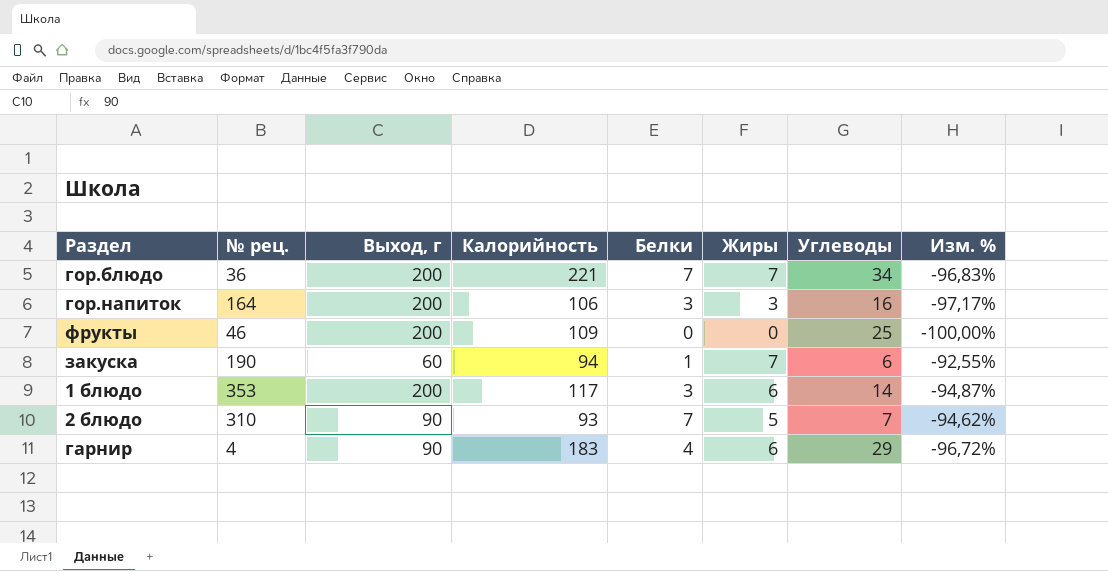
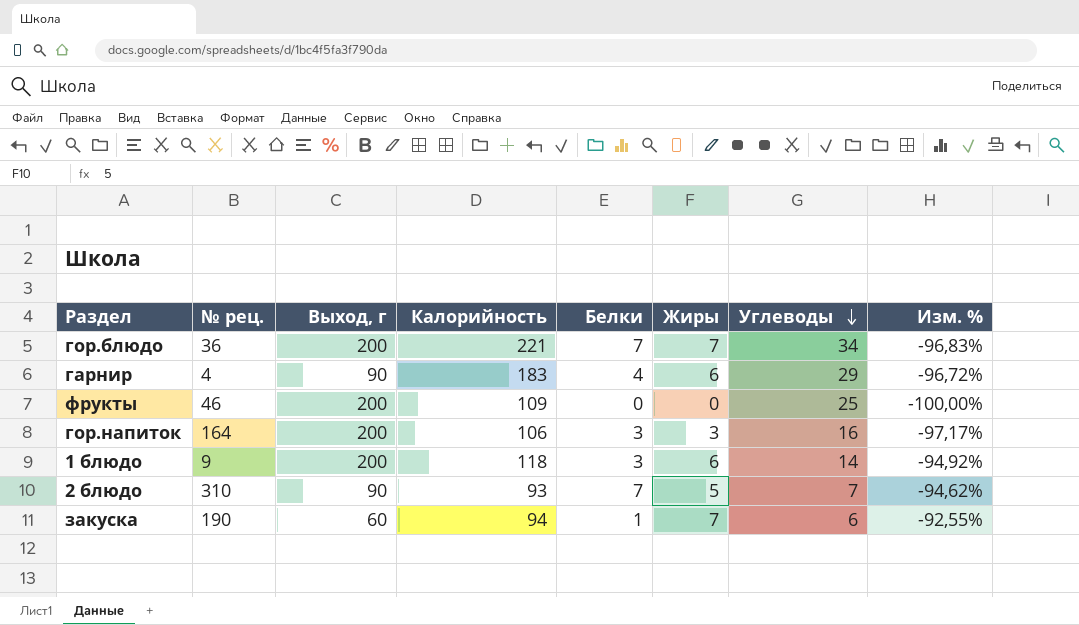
row order: none -> Углеводы descending
1 блюдо | № рец.: 353 -> 9
1 блюдо | Калорийность: 117 -> 118
1 блюдо | Изм. %: -94,87% -> -94,92%

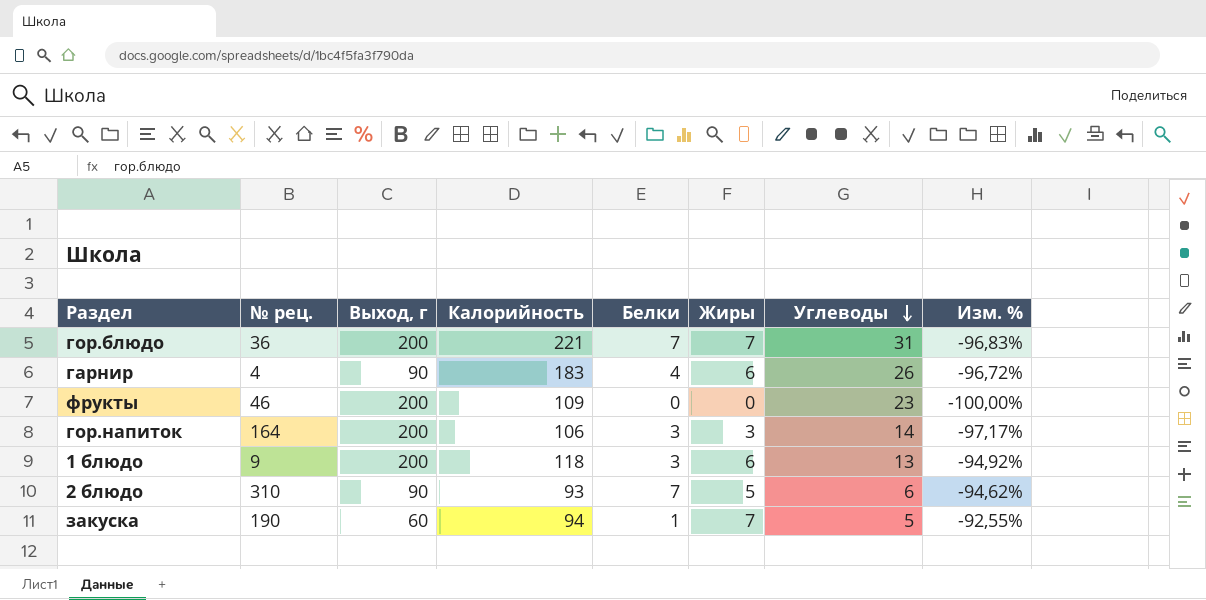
гор.блюдо | Углеводы: 34 -> 31
гарнир | Углеводы: 29 -> 26
фрукты | Углеводы: 25 -> 23
гор.напиток | Углеводы: 16 -> 14
1 блюдо | Углеводы: 14 -> 13
2 блюдо | Углеводы: 7 -> 6
закуска | Углеводы: 6 -> 5

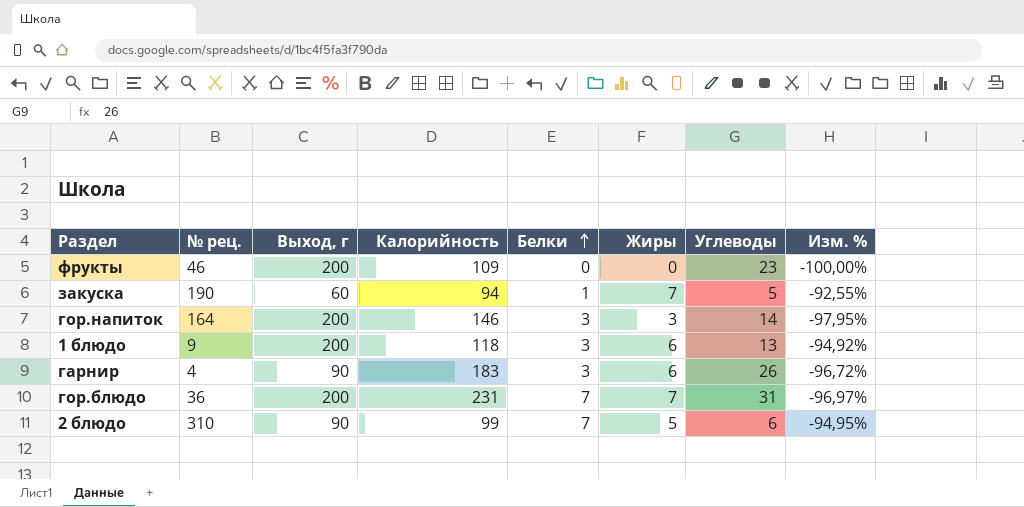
row order: Углеводы descending -> Белки ascending
гор.напиток | Калорийность: 106 -> 146
гор.напиток | Изм. %: -97,17% -> -97,95%
гарнир | Белки: 4 -> 3
гор.блюдо | Калорийность: 221 -> 231
гор.блюдо | Изм. %: -96,83% -> -96,97%
2 блюдо | Калорийность: 93 -> 99
2 блюдо | Изм. %: -94,62% -> -94,95%

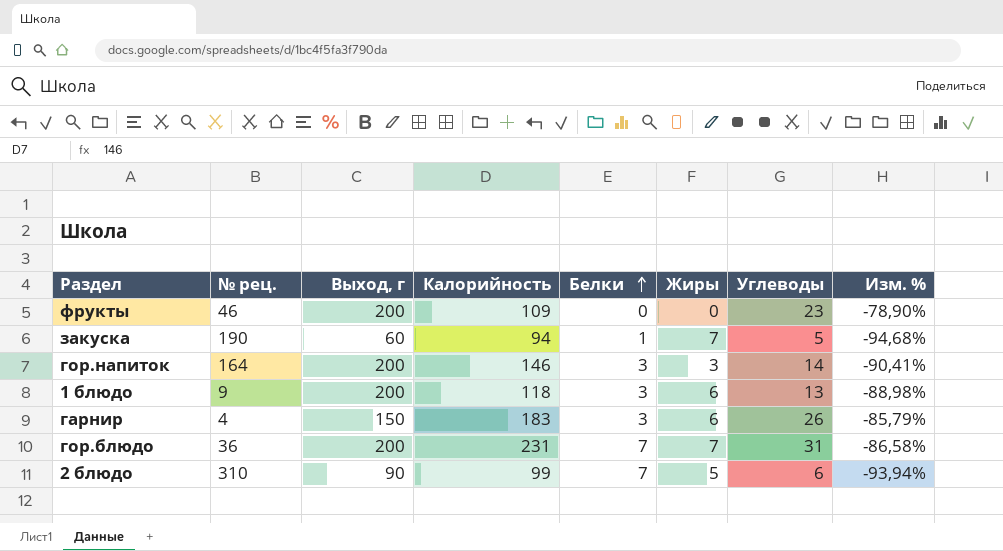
column Изм. % | formula: ([Жиры] - [Калорийность]) / [Калорийность] -> ([Углеводы] - [Калорийность]) / [Калорийность]
гарнир | Выход, г: 90 -> 150

